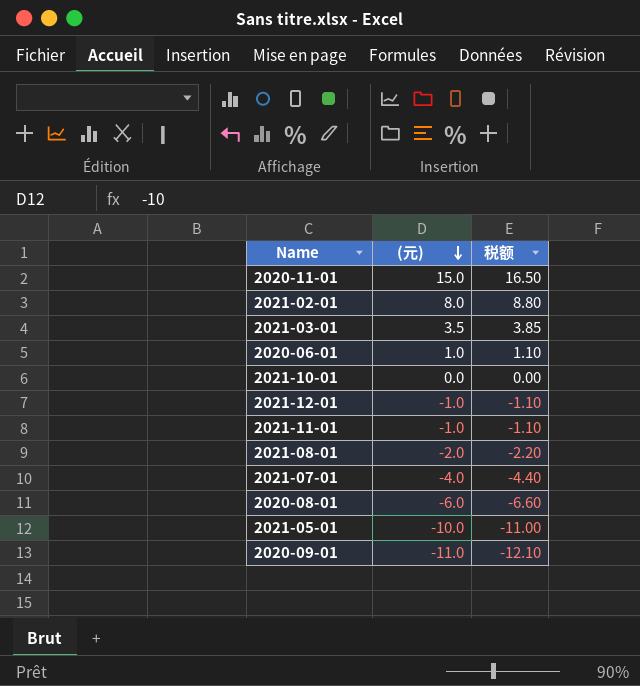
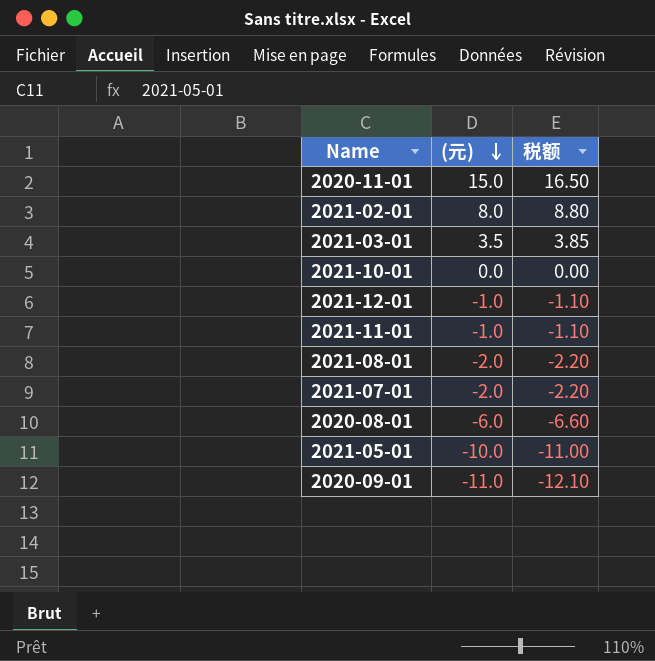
row 2020-06-01: 1.0 | 1.10 -> none
2021-07-01 | (元): -4.0 -> -2.0
2021-07-01 | 税额: -4.40 -> -2.20

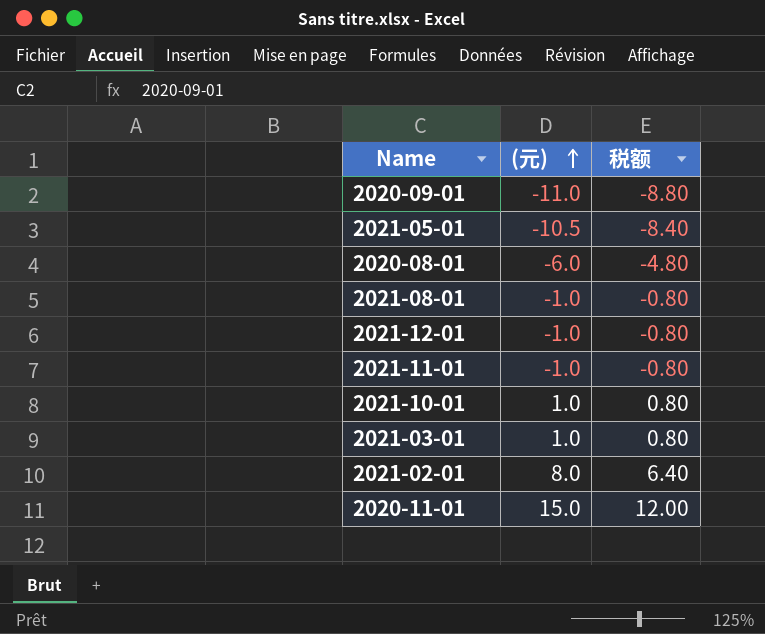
row order: (元) descending -> (元) ascending
column 税额 | formula: [(元)] * 1.1 -> [(元)] * 0.8
row 2021-07-01: -2.0 | -2.20 -> none
2021-05-01 | (元): -10.0 -> -10.5
2021-08-01 | (元): -2.0 -> -1.0
2021-10-01 | (元): 0.0 -> 1.0
2021-03-01 | (元): 3.5 -> 1.0

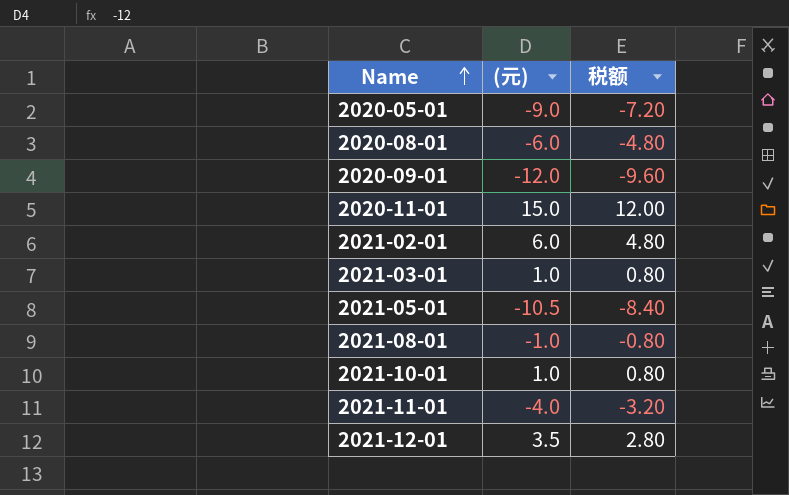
row order: (元) ascending -> Name ascending
row 2020-05-01: none -> -9.0 | -7.20
2020-09-01 | (元): -11.0 -> -12.0
2020-09-01 | 税额: -8.80 -> -9.60
2021-02-01 | (元): 8.0 -> 6.0
2021-02-01 | 税额: 6.40 -> 4.80
2021-11-01 | (元): -1.0 -> -4.0
2021-11-01 | 税额: -0.80 -> -3.20
2021-12-01 | (元): -1.0 -> 3.5
2021-12-01 | 税额: -0.80 -> 2.80

